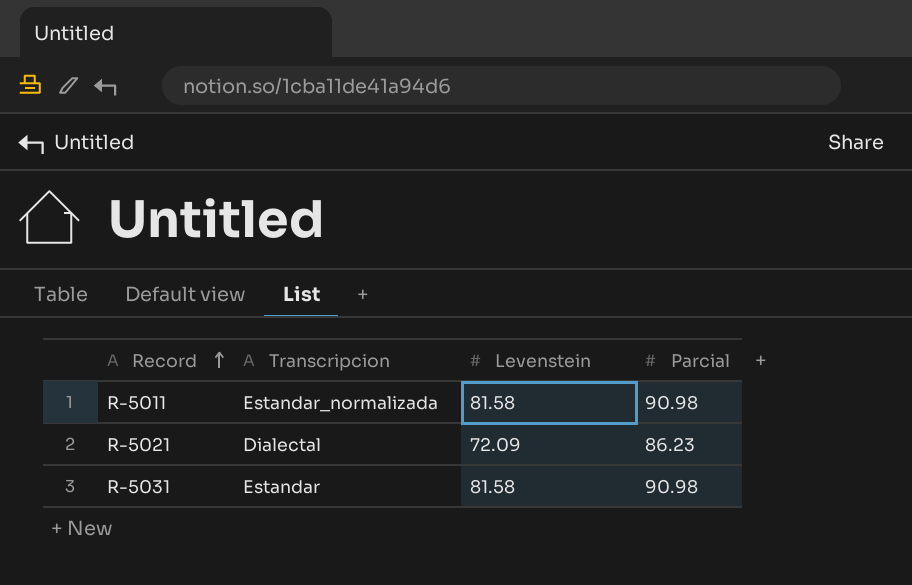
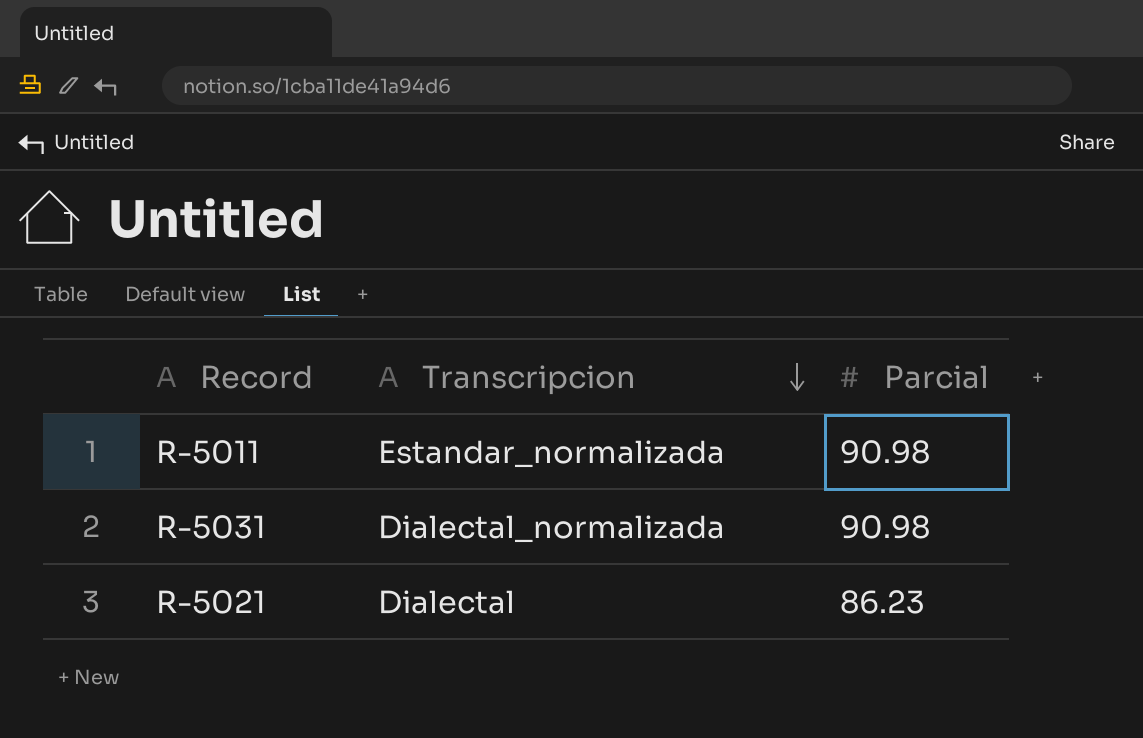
row order: Record ascending -> Transcripcion descending
column Levenstein | position: 3 -> none
R-5031 | Transcripcion: Estandar -> Dialectal_normalizada

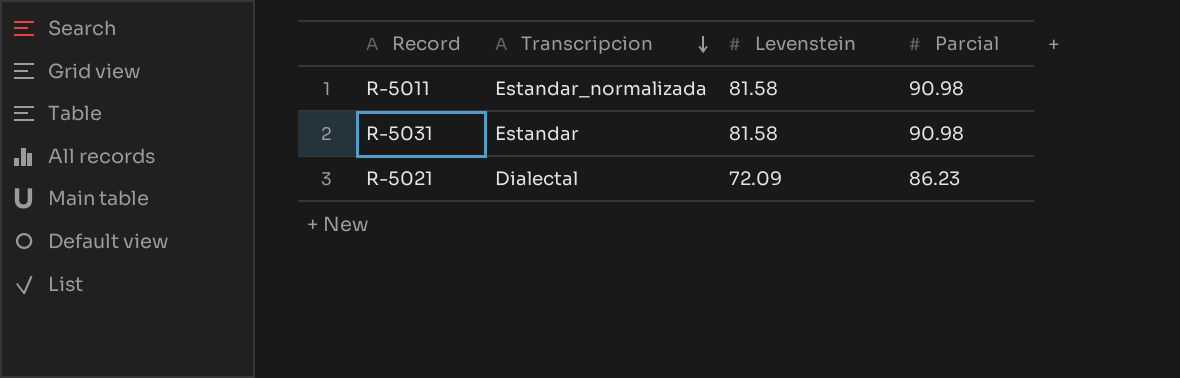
column Levenstein | position: none -> 3
R-5031 | Transcripcion: Dialectal_normalizada -> Estandar

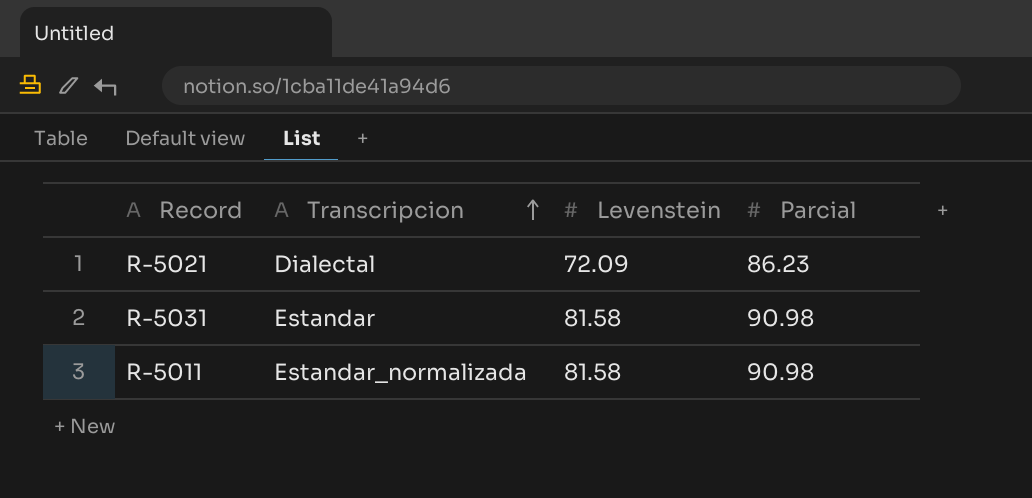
row order: Transcripcion descending -> Transcripcion ascending

